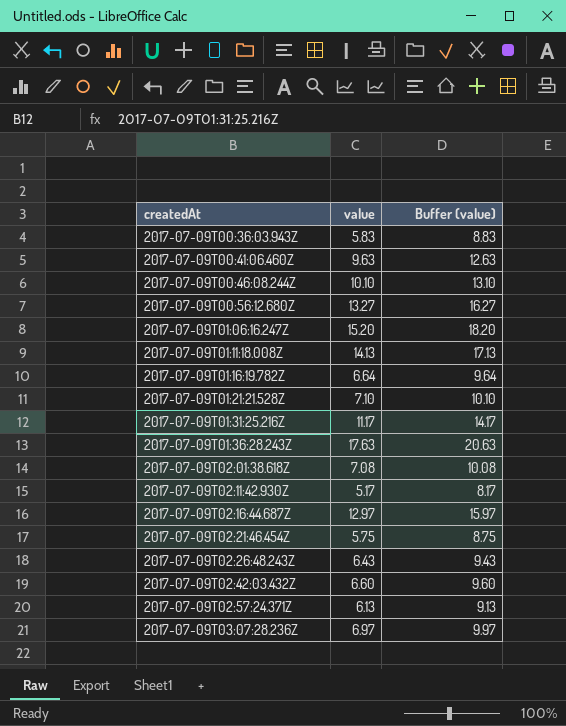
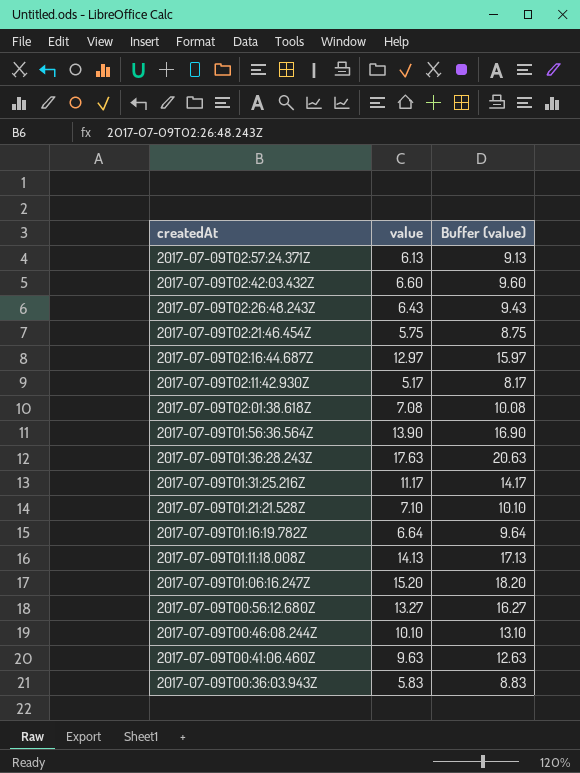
row order: createdAt ascending -> createdAt descending
row 2017-07-09T03:07:28.236Z: 6.97 | 9.97 -> none
row 2017-07-09T01:56:36.564Z: none -> 13.90 | 16.90

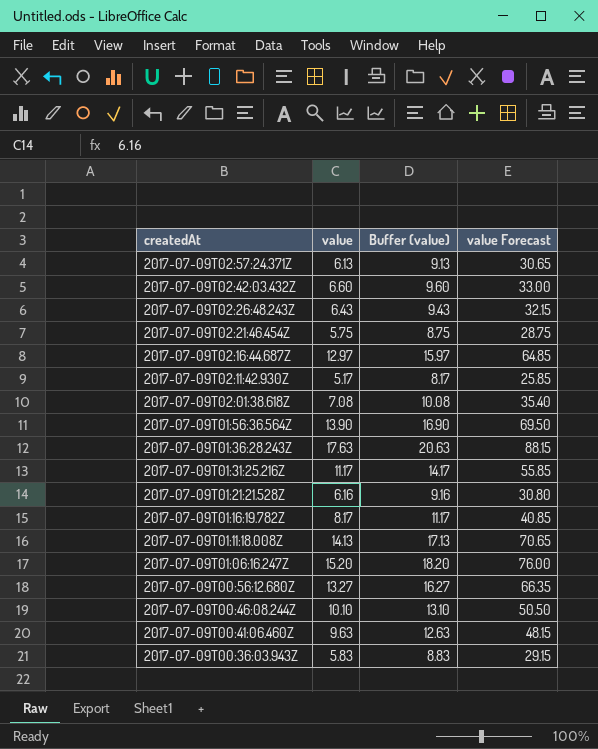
column value Forecast | formula: none -> [value] * 5
2017-07-09T01:21:21.528Z | value: 7.10 -> 6.16
2017-07-09T01:21:21.528Z | Buffer (value): 10.10 -> 9.16
2017-07-09T01:16:19.782Z | value: 6.64 -> 8.17
2017-07-09T01:16:19.782Z | Buffer (value): 9.64 -> 11.17

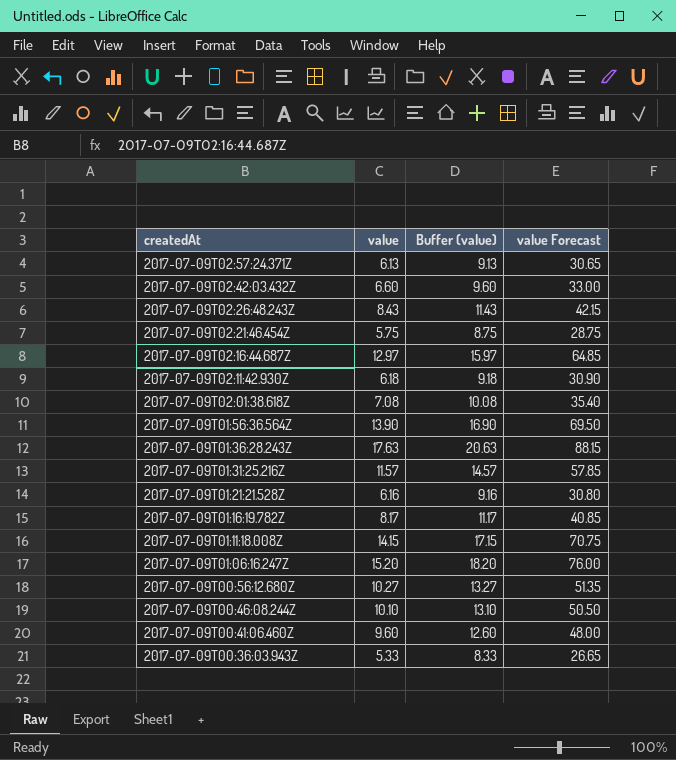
2017-07-09T02:26:48.243Z | value: 6.43 -> 8.43
2017-07-09T02:26:48.243Z | Buffer (value): 9.43 -> 11.43
2017-07-09T02:26:48.243Z | value Forecast: 32.15 -> 42.15
2017-07-09T02:11:42.930Z | value: 5.17 -> 6.18
2017-07-09T02:11:42.930Z | Buffer (value): 8.17 -> 9.18
2017-07-09T02:11:42.930Z | value Forecast: 25.85 -> 30.90
2017-07-09T01:31:25.216Z | value: 11.17 -> 11.57
2017-07-09T01:31:25.216Z | Buffer (value): 14.17 -> 14.57
2017-07-09T01:31:25.216Z | value Forecast: 55.85 -> 57.85
2017-07-09T01:11:18.008Z | value: 14.13 -> 14.15
2017-07-09T01:11:18.008Z | Buffer (value): 17.13 -> 17.15
2017-07-09T01:11:18.008Z | value Forecast: 70.65 -> 70.75
2017-07-09T00:56:12.680Z | value: 13.27 -> 10.27
2017-07-09T00:56:12.680Z | Buffer (value): 16.27 -> 13.27
2017-07-09T00:56:12.680Z | value Forecast: 66.35 -> 51.35
2017-07-09T00:41:06.460Z | value: 9.63 -> 9.60
2017-07-09T00:41:06.460Z | Buffer (value): 12.63 -> 12.60
2017-07-09T00:41:06.460Z | value Forecast: 48.15 -> 48.00
2017-07-09T00:36:03.943Z | value: 5.83 -> 5.33
2017-07-09T00:36:03.943Z | Buffer (value): 8.83 -> 8.33
2017-07-09T00:36:03.943Z | value Forecast: 29.15 -> 26.65

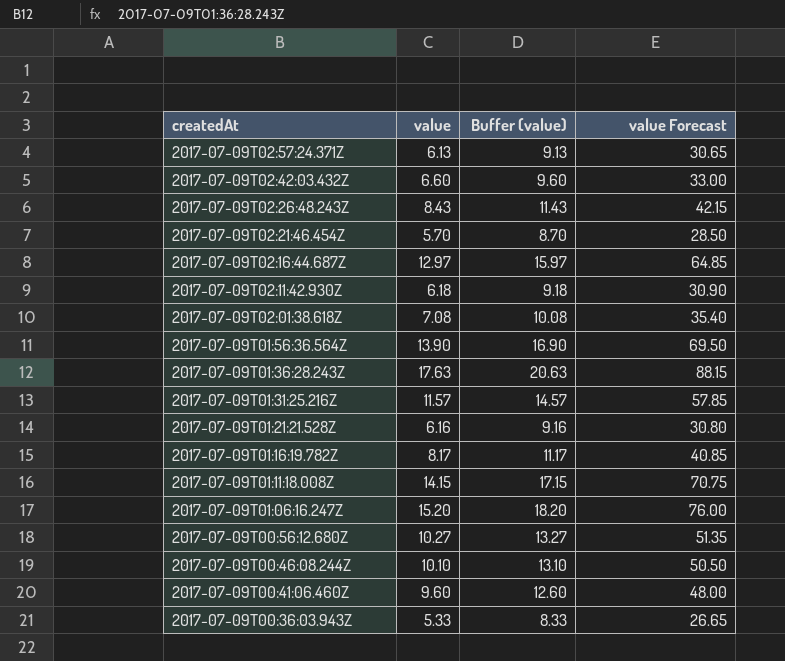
2017-07-09T02:21:46.454Z | value: 5.75 -> 5.70
2017-07-09T02:21:46.454Z | Buffer (value): 8.75 -> 8.70
2017-07-09T02:21:46.454Z | value Forecast: 28.75 -> 28.50

